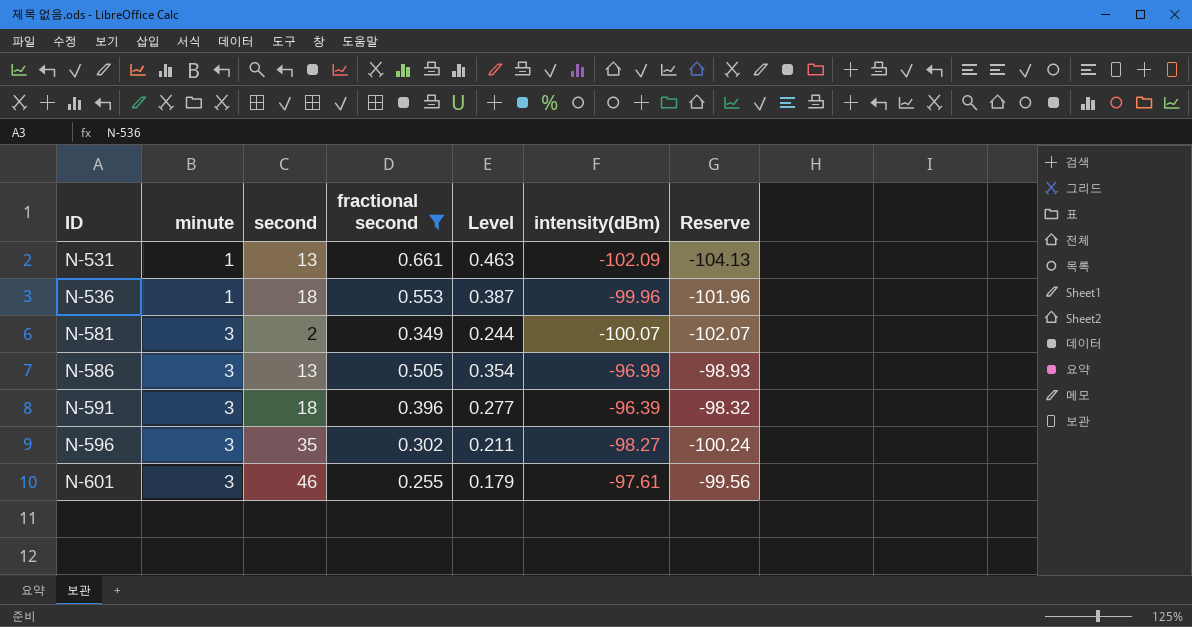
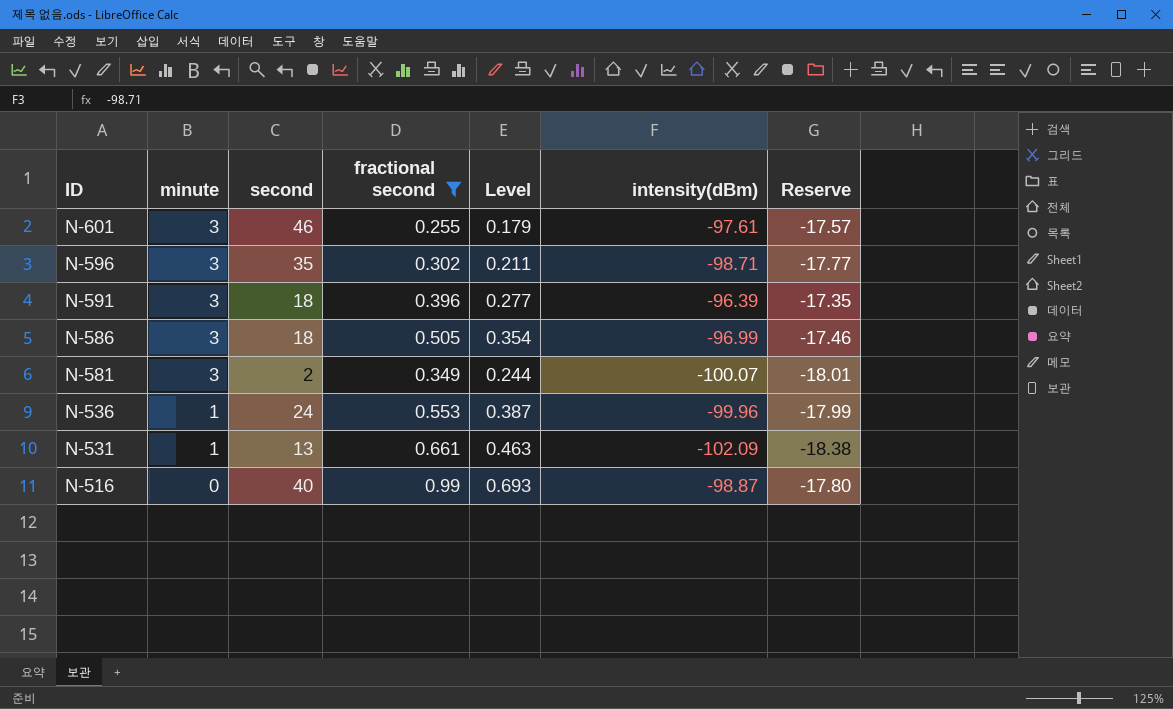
row order: ID ascending -> ID descending
column Reserve | formula: [intensity(dBm)] * 1.02 -> [intensity(dBm)] * 0.18
N-596 | intensity(dBm): -98.27 -> -98.71
N-586 | second: 13 -> 18
N-536 | second: 18 -> 24
row N-516: none -> 0 | 40 | 0.99 | 0.693 | -98.87 | -17.80

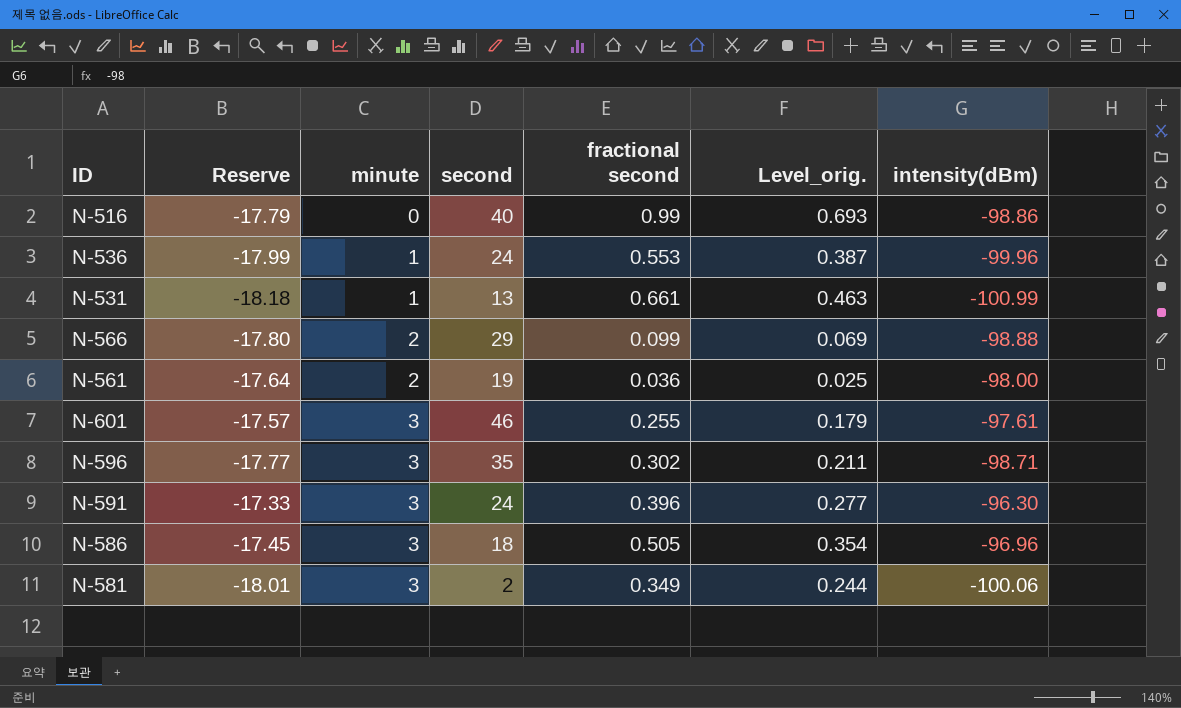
filter: fractional second >= 0.255 -> none
row order: ID descending -> minute ascending
column Reserve | position: 7 -> 2
column name: Level -> Level_orig.
N-516 | Reserve: -17.80 -> -17.79
N-516 | intensity(dBm): -98.87 -> -98.86
N-531 | Reserve: -18.38 -> -18.18
N-531 | intensity(dBm): -102.09 -> -100.99
N-591 | Reserve: -17.35 -> -17.33
N-591 | second: 18 -> 24
N-591 | intensity(dBm): -96.39 -> -96.30
N-586 | Reserve: -17.46 -> -17.45
N-586 | intensity(dBm): -96.99 -> -96.96
N-581 | intensity(dBm): -100.07 -> -100.06

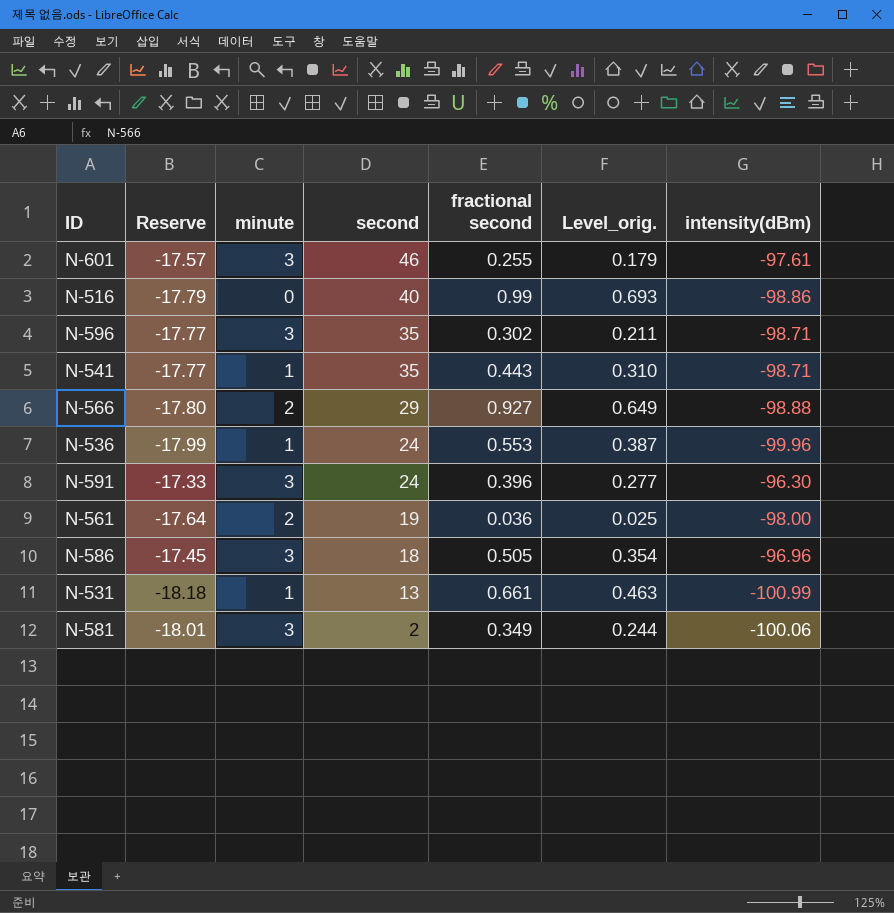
row order: minute ascending -> second descending
row N-541: none -> -17.77 | 1 | 35 | 0.443 | 0.310 | -98.71
N-566 | fractional second: 0.099 -> 0.927
N-566 | Level_orig.: 0.069 -> 0.649

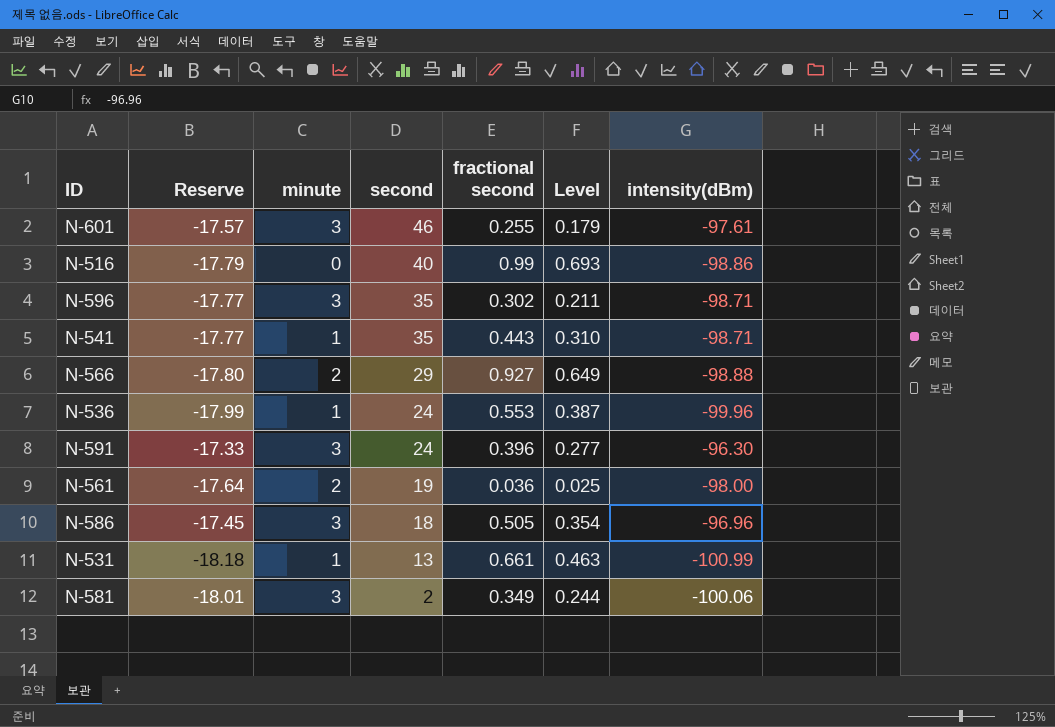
column name: Level_orig. -> Level

